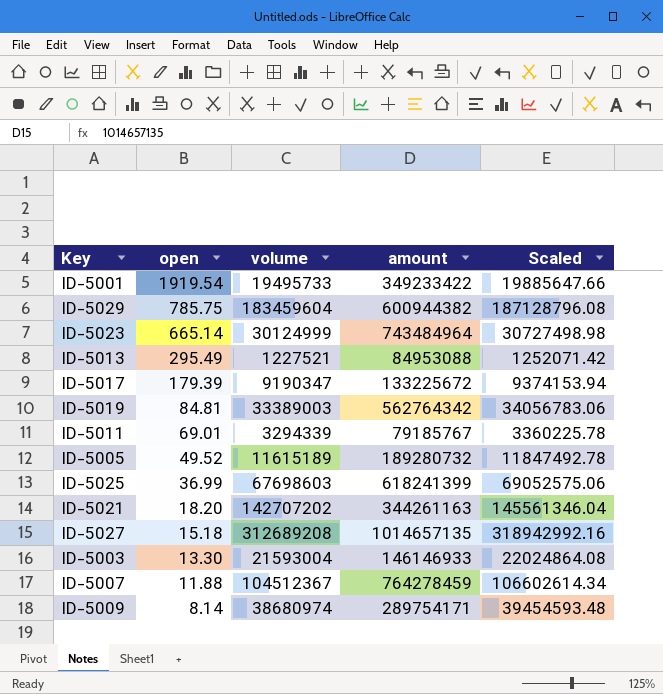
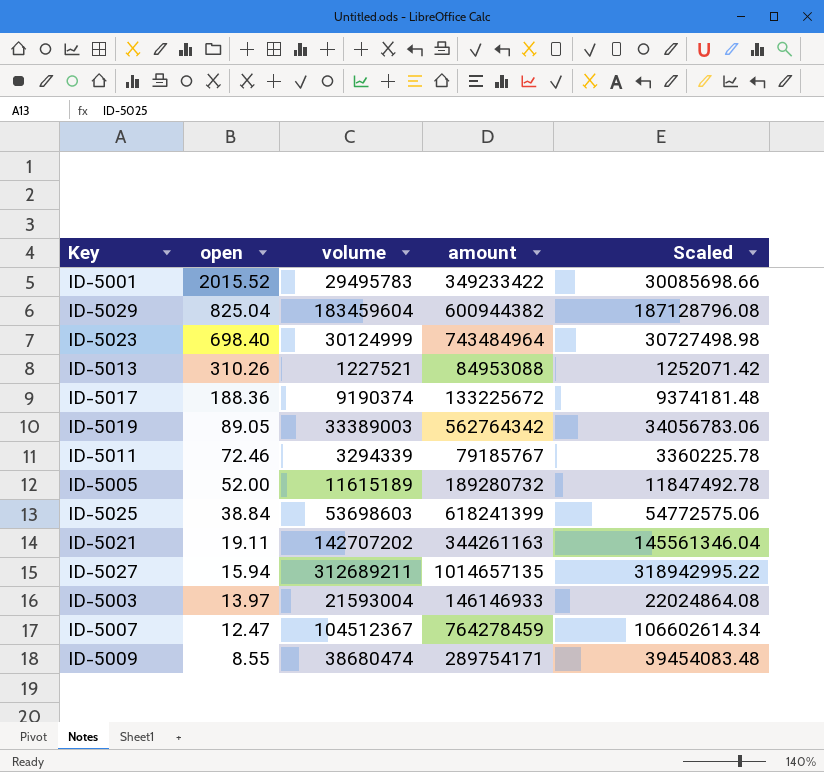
ID-5001 | open: 1919.54 -> 2015.52
ID-5001 | volume: 19495733 -> 29495783
ID-5001 | Scaled: 19885647.66 -> 30085698.66
ID-5029 | open: 785.75 -> 825.04
ID-5023 | open: 665.14 -> 698.40
ID-5013 | open: 295.49 -> 310.26
ID-5017 | open: 179.39 -> 188.36
ID-5017 | volume: 9190347 -> 9190374
ID-5017 | Scaled: 9374153.94 -> 9374181.48
ID-5019 | open: 84.81 -> 89.05
ID-5011 | open: 69.01 -> 72.46
ID-5005 | open: 49.52 -> 52.00
ID-5025 | open: 36.99 -> 38.84
ID-5025 | volume: 67698603 -> 53698603
ID-5025 | Scaled: 69052575.06 -> 54772575.06
ID-5021 | open: 18.20 -> 19.11
ID-5027 | open: 15.18 -> 15.94
ID-5027 | volume: 312689208 -> 312689211
ID-5027 | Scaled: 318942992.16 -> 318942995.22
ID-5003 | open: 13.30 -> 13.97
ID-5007 | open: 11.88 -> 12.47
ID-5009 | open: 8.14 -> 8.55
ID-5009 | volume: 38680974 -> 38680474
ID-5009 | Scaled: 39454593.48 -> 39454083.48

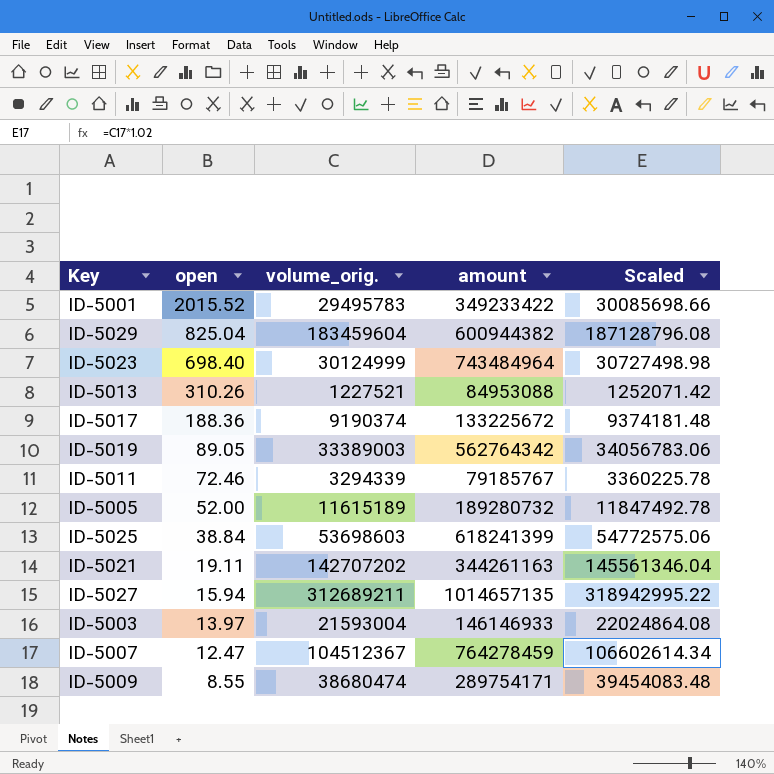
column name: volume -> volume_orig.

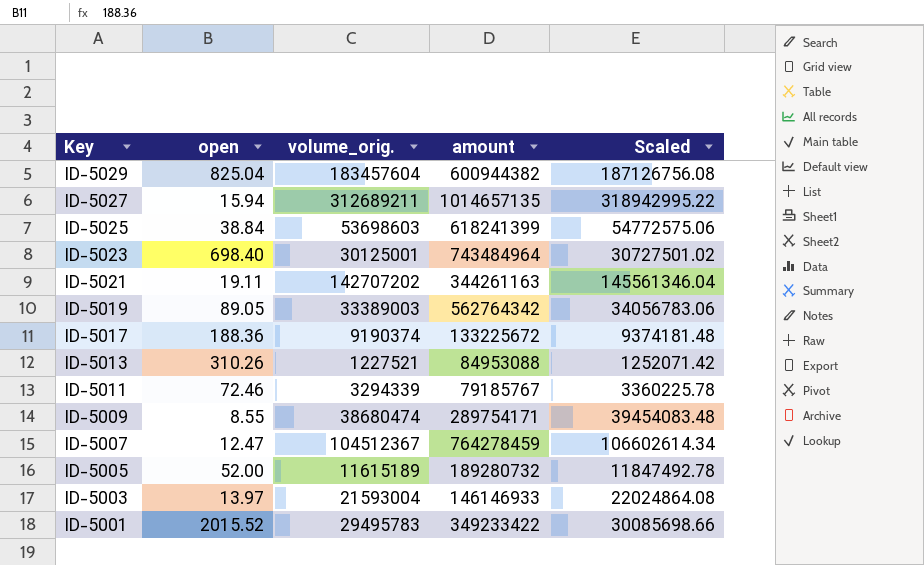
row order: open descending -> Key descending
ID-5029 | volume_orig.: 183459604 -> 183457604
ID-5029 | Scaled: 187128796.08 -> 187126756.08
ID-5023 | volume_orig.: 30124999 -> 30125001
ID-5023 | Scaled: 30727498.98 -> 30727501.02

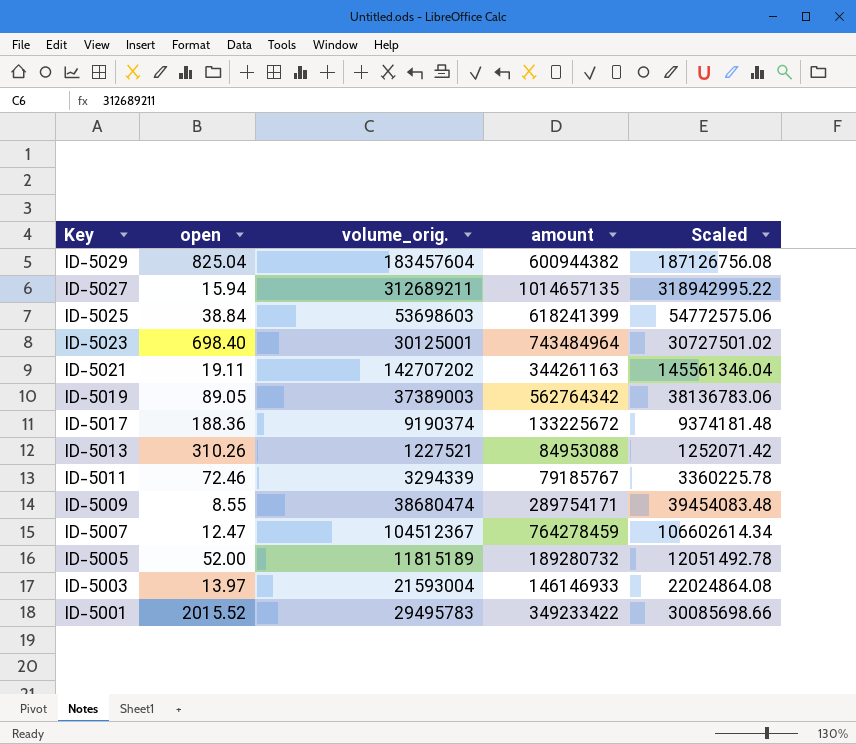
ID-5019 | volume_orig.: 33389003 -> 37389003
ID-5019 | Scaled: 34056783.06 -> 38136783.06
ID-5005 | volume_orig.: 11615189 -> 11815189
ID-5005 | Scaled: 11847492.78 -> 12051492.78

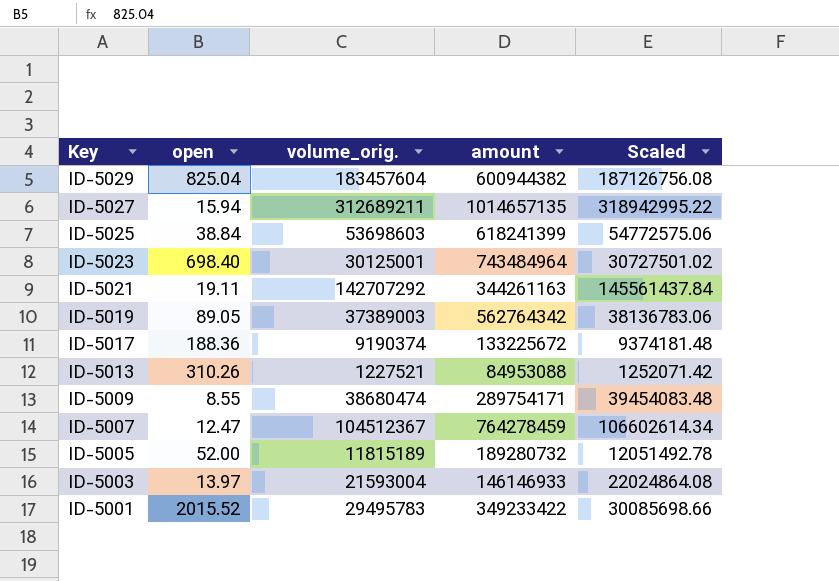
row ID-5011: 72.46 | 3294339 | 79185767 | 3360225.78 -> none
ID-5021 | volume_orig.: 142707202 -> 142707292
ID-5021 | Scaled: 145561346.04 -> 145561437.84

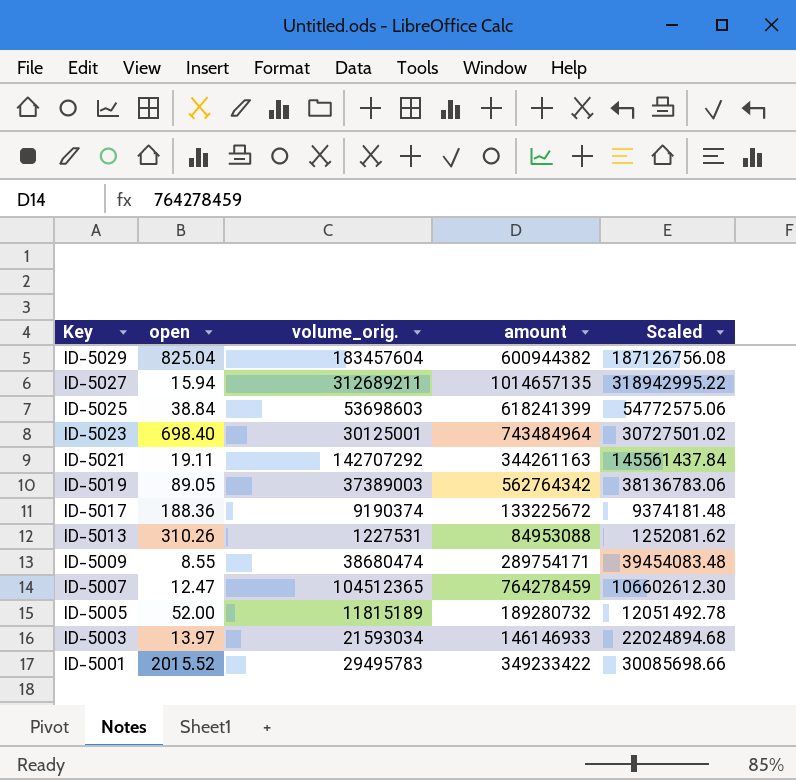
ID-5013 | volume_orig.: 1227521 -> 1227531
ID-5013 | Scaled: 1252071.42 -> 1252081.62
ID-5007 | volume_orig.: 104512367 -> 104512365
ID-5007 | Scaled: 106602614.34 -> 106602612.30
ID-5003 | volume_orig.: 21593004 -> 21593034
ID-5003 | Scaled: 22024864.08 -> 22024894.68

